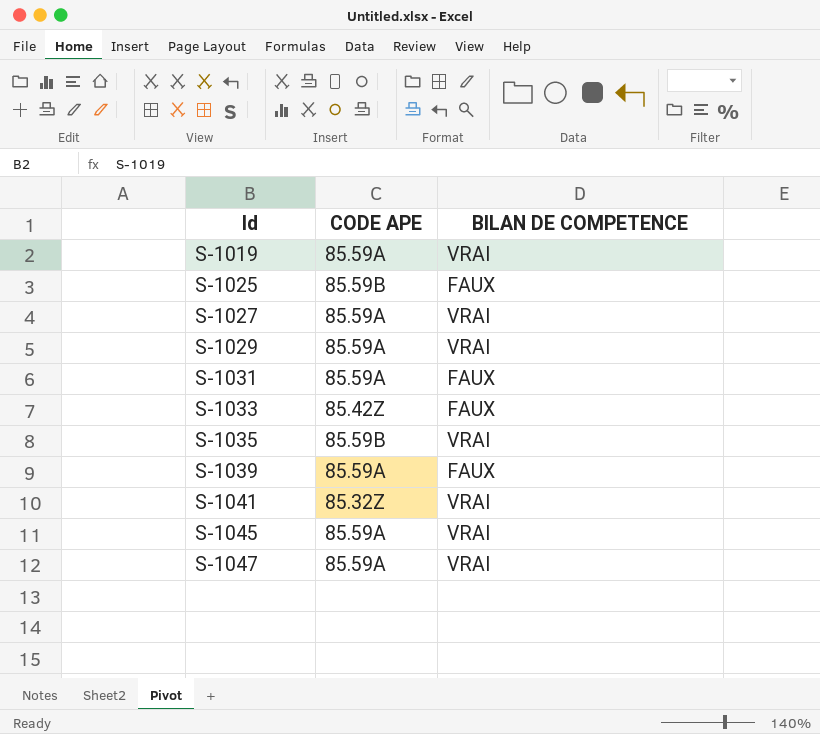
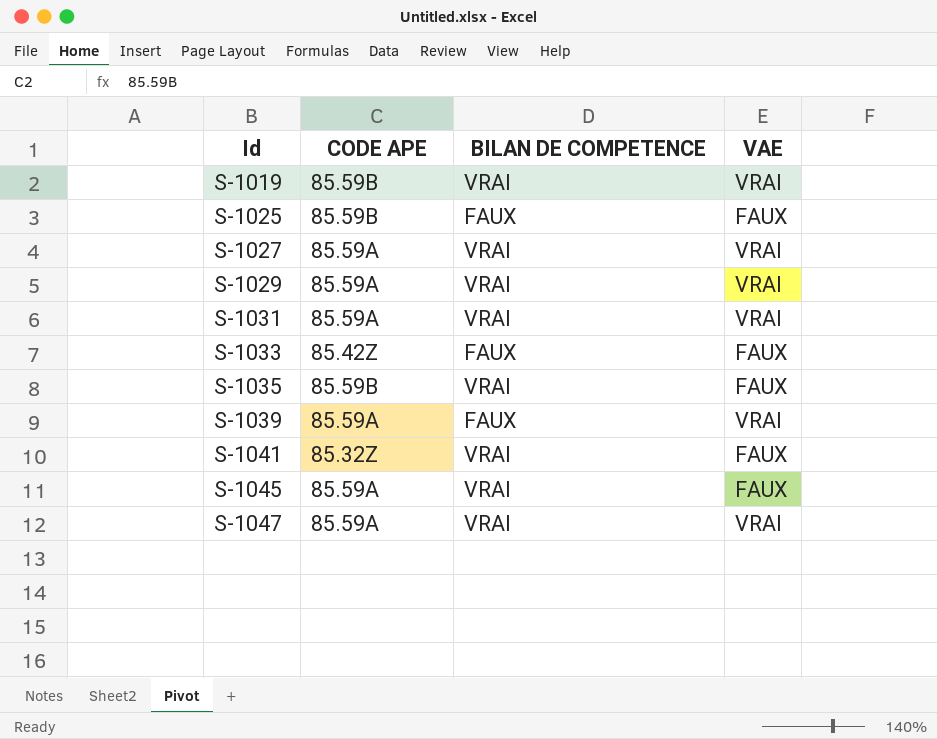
column VAE | position: none -> 4
S-1019 | CODE APE: 85.59A -> 85.59B
S-1031 | BILAN DE COMPETENCE: FAUX -> VRAI

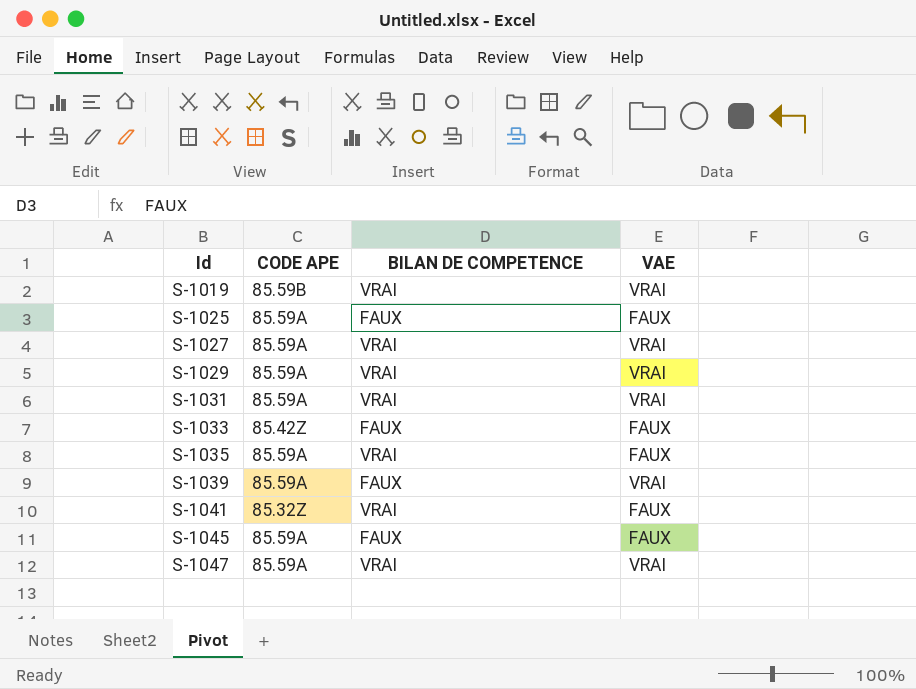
S-1025 | CODE APE: 85.59B -> 85.59A
S-1035 | CODE APE: 85.59B -> 85.59A
S-1045 | BILAN DE COMPETENCE: VRAI -> FAUX

